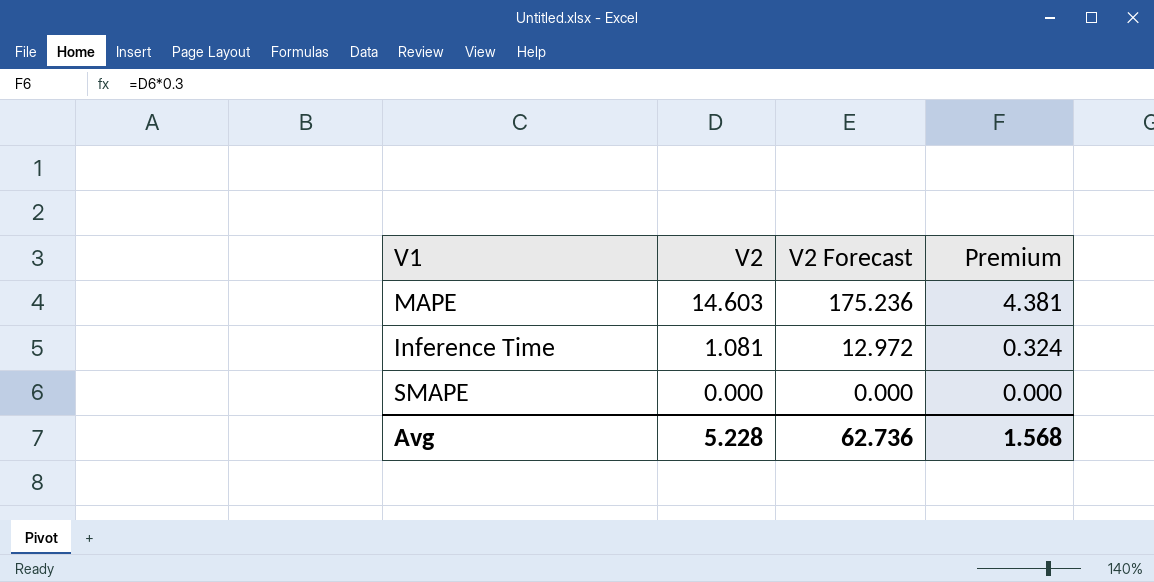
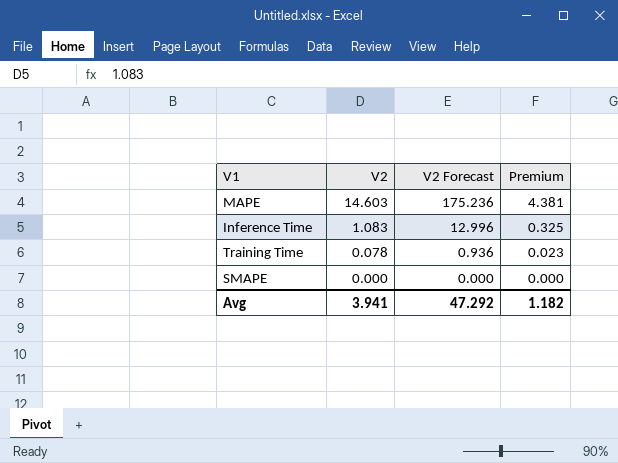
Inference Time | V2: 1.081 -> 1.083
Inference Time | V2 Forecast: 12.972 -> 12.996
Inference Time | Premium: 0.324 -> 0.325
row Training Time: none -> 0.078 | 0.936 | 0.023
Avg | V2: 5.228 -> 3.941
Avg | V2 Forecast: 62.736 -> 47.292
Avg | Premium: 1.568 -> 1.182

